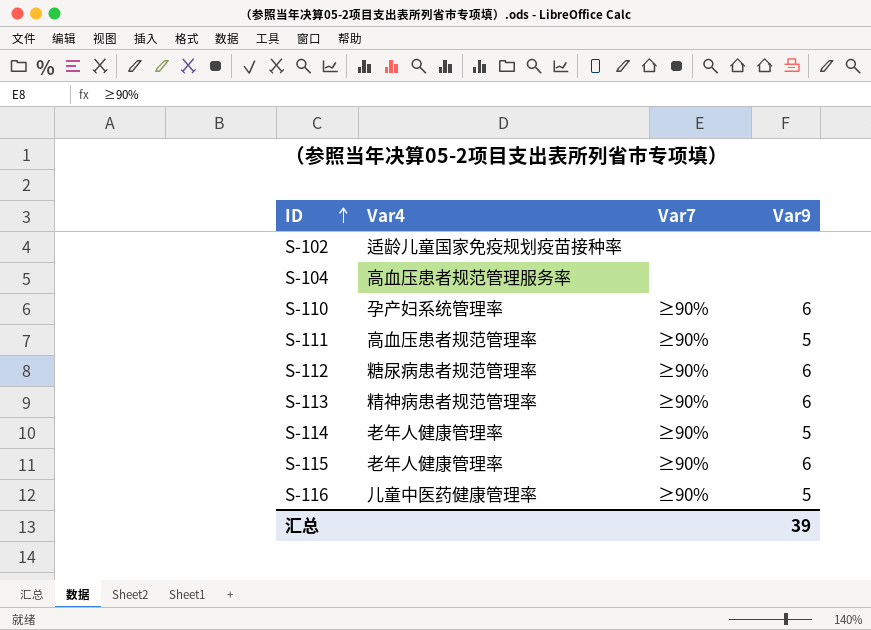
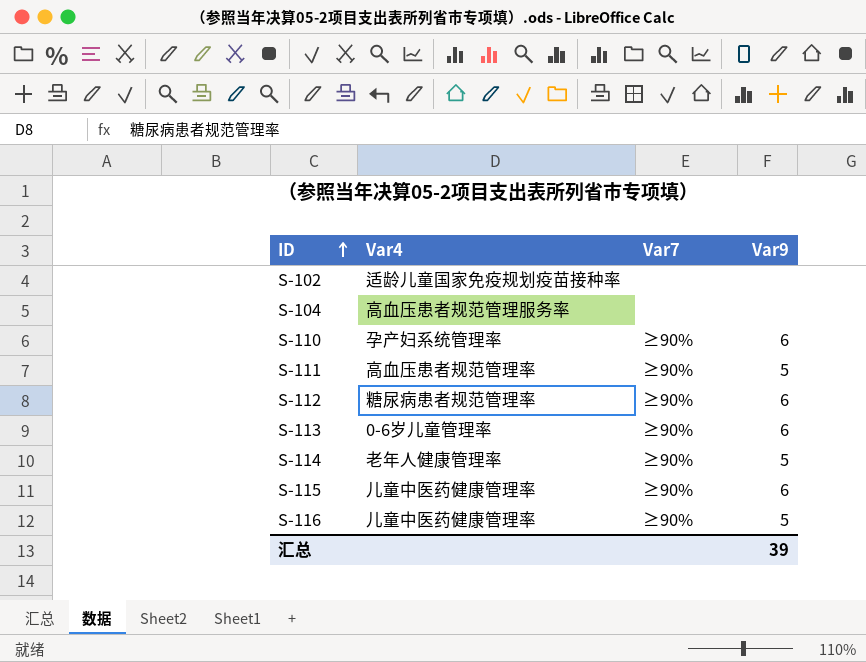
S-113 | Var4: 精神病患者规范管理率 -> 0-6岁儿童管理率
S-115 | Var4: 老年人健康管理率 -> 儿童中医药健康管理率

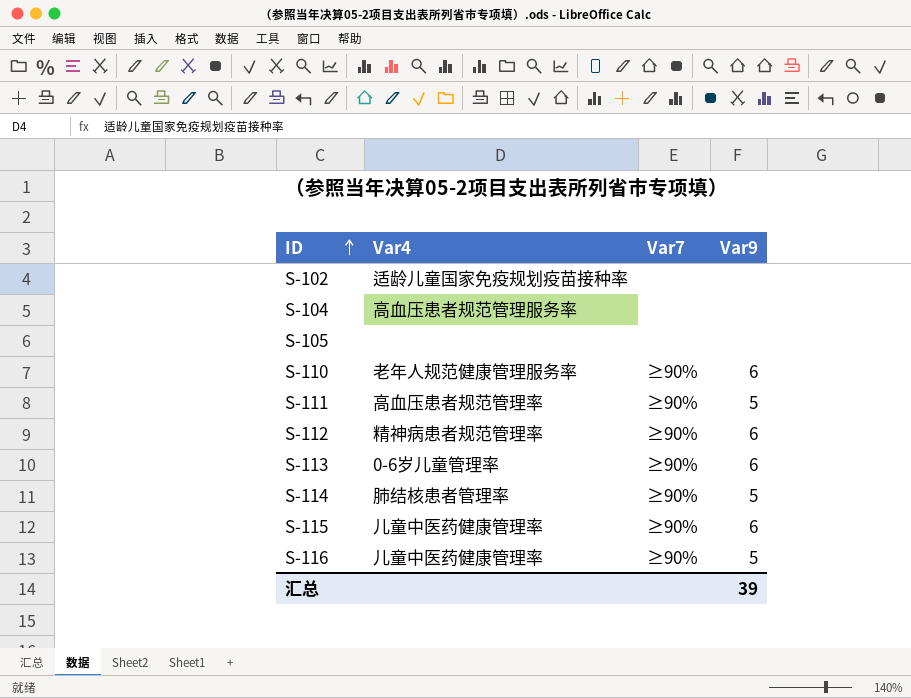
row S-105: none -> none | none | none
S-110 | Var4: 孕产妇系统管理率 -> 老年人规范健康管理服务率
S-112 | Var4: 糖尿病患者规范管理率 -> 精神病患者规范管理率
S-114 | Var4: 老年人健康管理率 -> 肺结核患者管理率

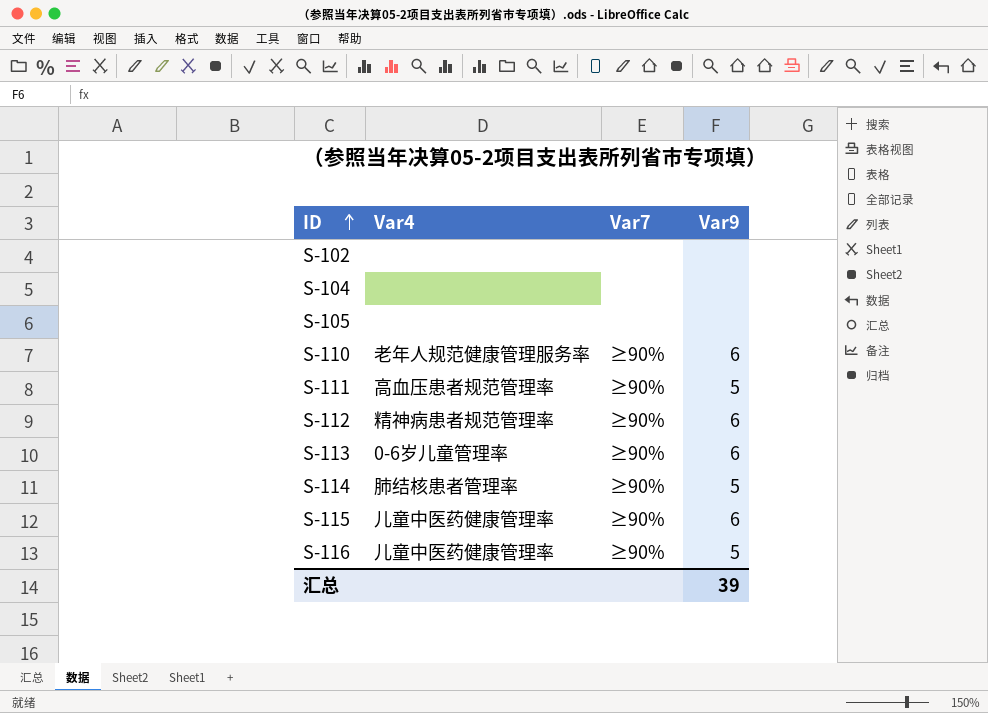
S-102 | Var4: 适龄儿童国家免疫规划疫苗接种率 -> none
S-104 | Var4: 高血压患者规范管理服务率 -> none

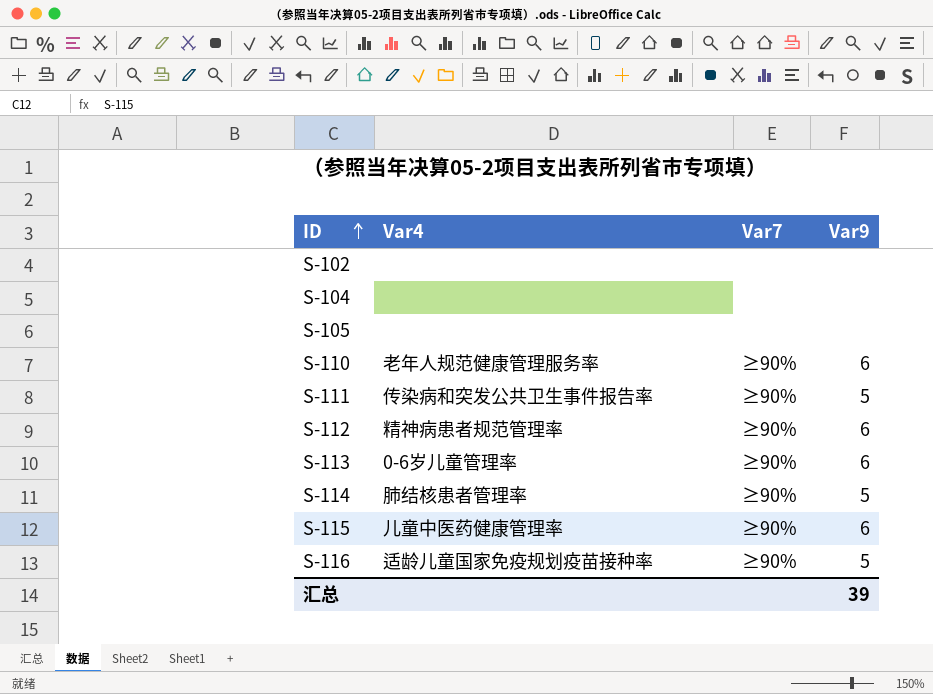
S-111 | Var4: 高血压患者规范管理率 -> 传染病和突发公共卫生事件报告率
S-116 | Var4: 儿童中医药健康管理率 -> 适龄儿童国家免疫规划疫苗接种率

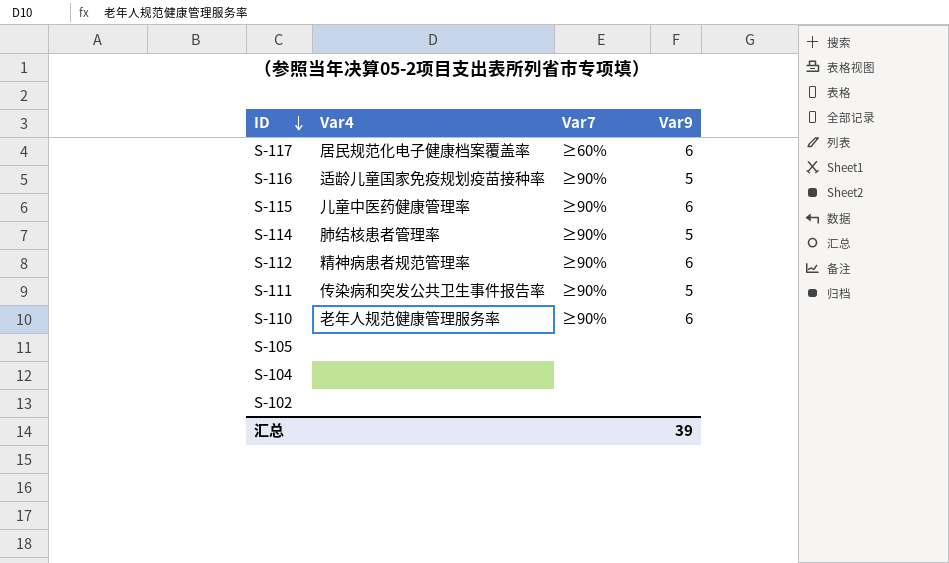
row order: ID ascending -> ID descending
row S-113: 0-6岁儿童管理率 | ≥90% | 6 -> none
row S-117: none -> 居民规范化电子健康档案覆盖率 | ≥60% | 6

